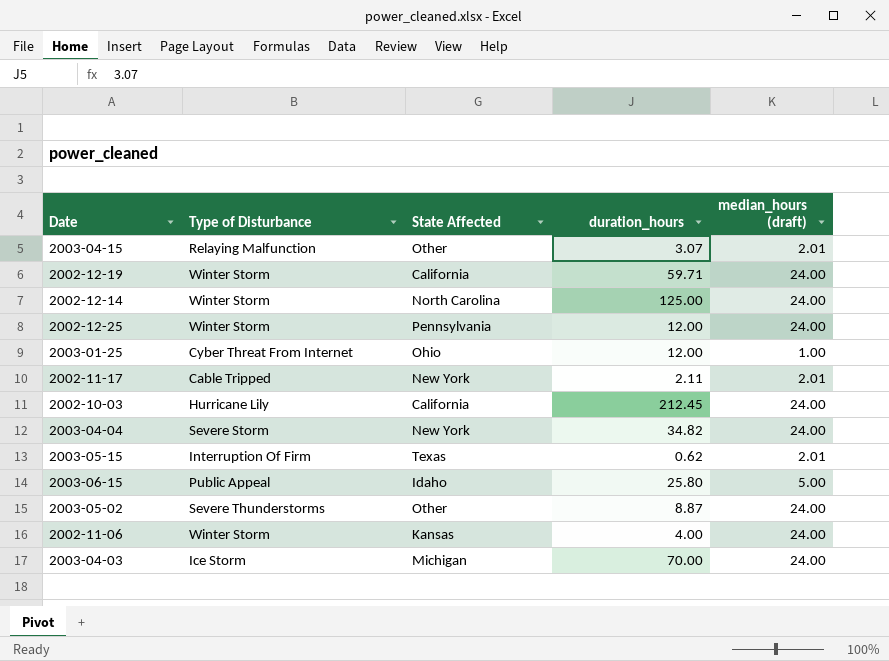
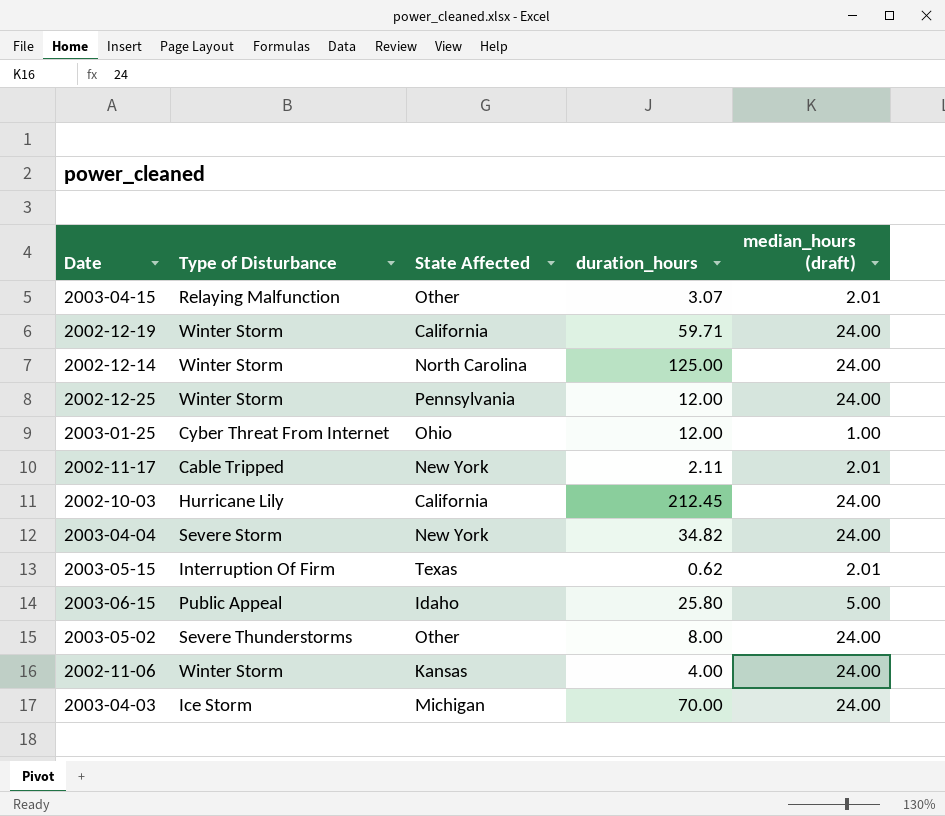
2003-05-02 | duration_hours: 8.87 -> 8.00

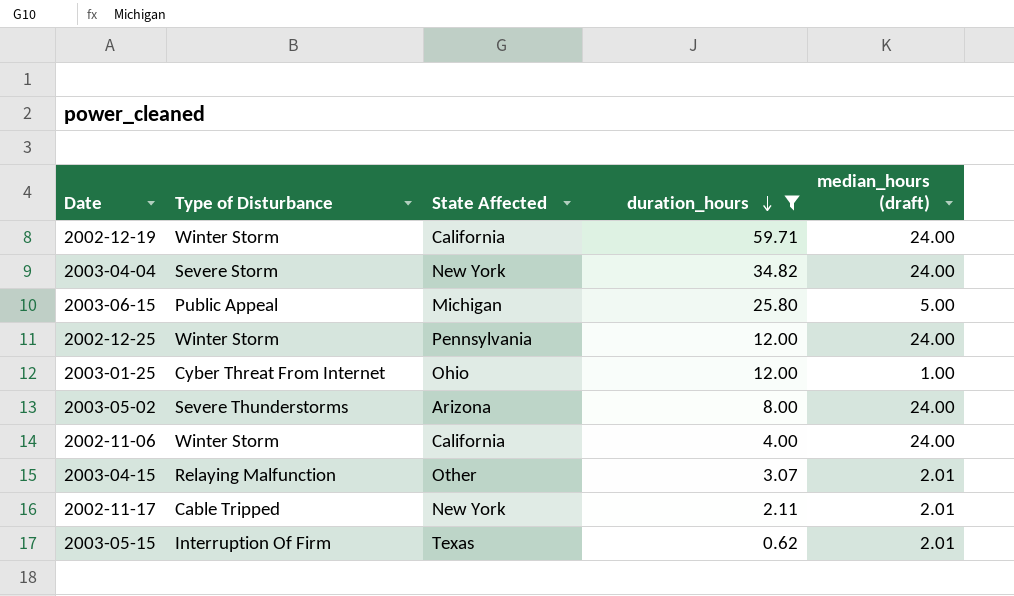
filter: none -> duration_hours <= 59.71
row order: none -> duration_hours descending
2003-06-15 | State Affected: Idaho -> Michigan
2003-05-02 | State Affected: Other -> Arizona
2002-11-06 | State Affected: Kansas -> California

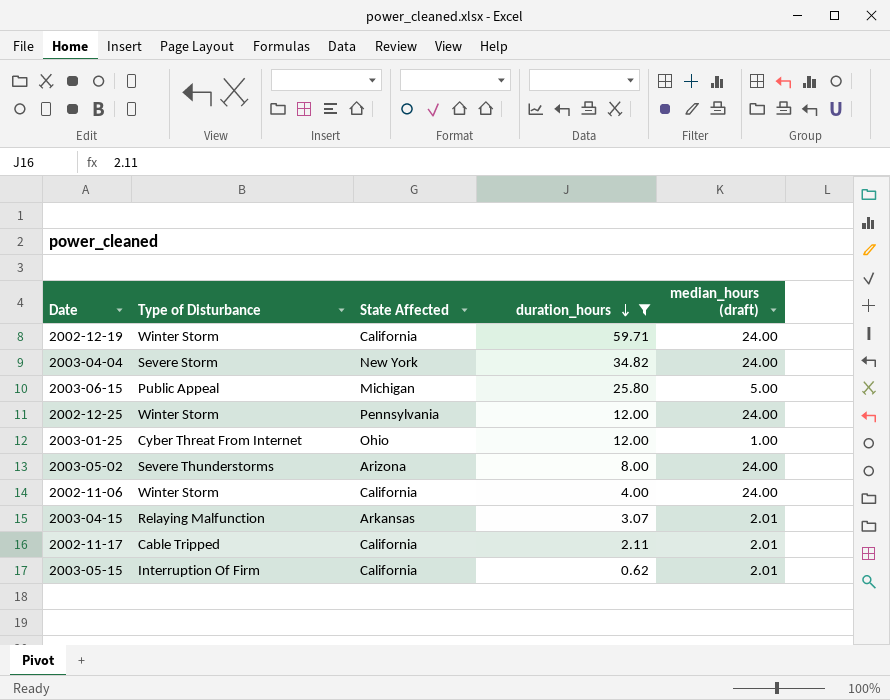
2003-04-15 | State Affected: Other -> Arkansas
2002-11-17 | State Affected: New York -> California
2003-05-15 | State Affected: Texas -> California

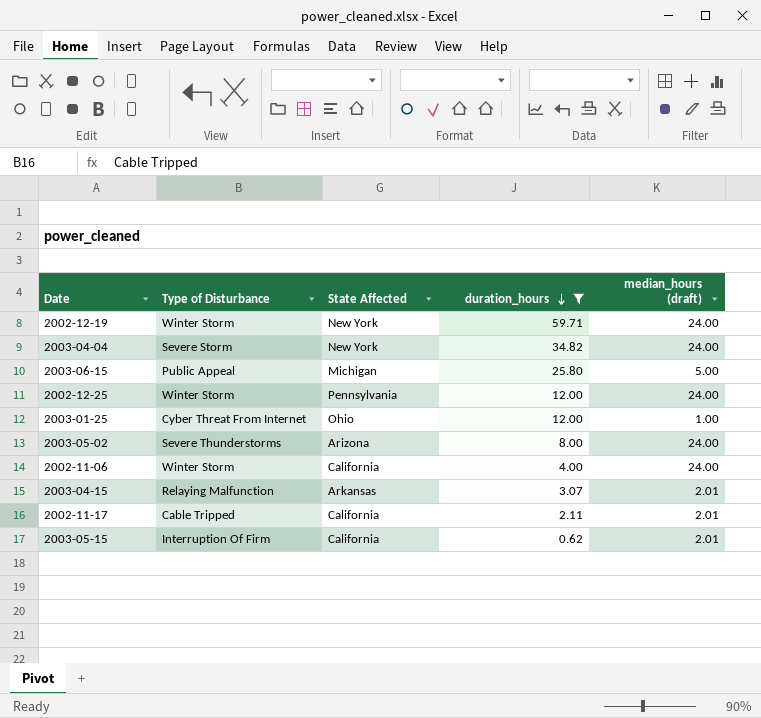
2002-12-19 | State Affected: California -> New York

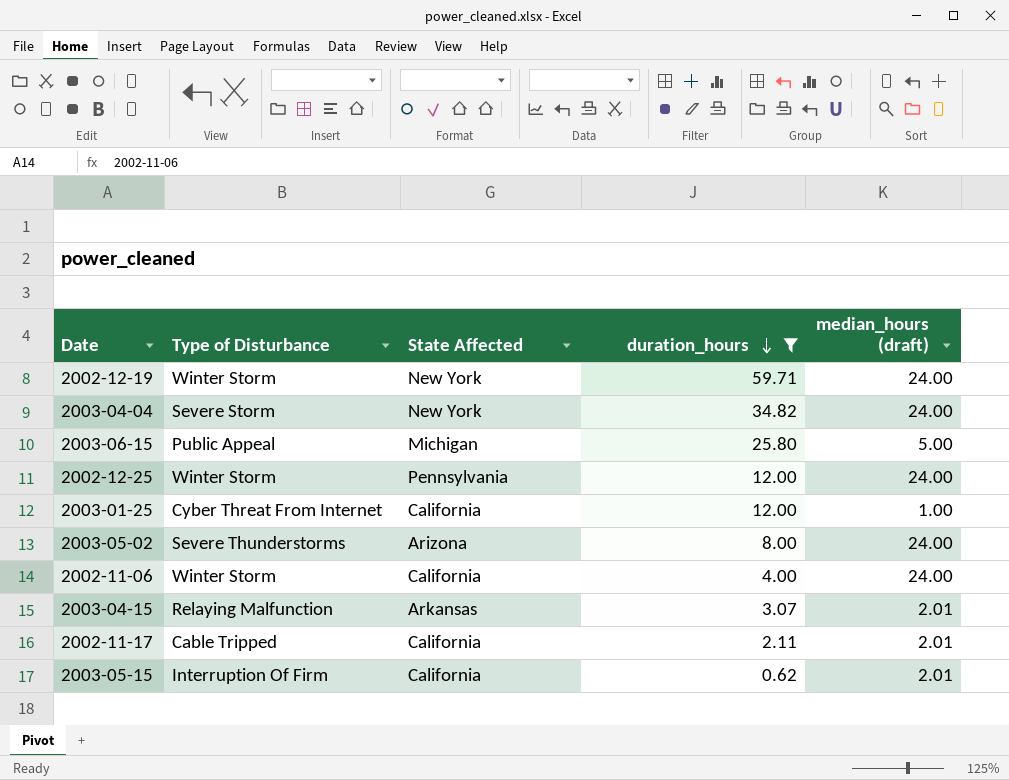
2003-01-25 | State Affected: Ohio -> California

